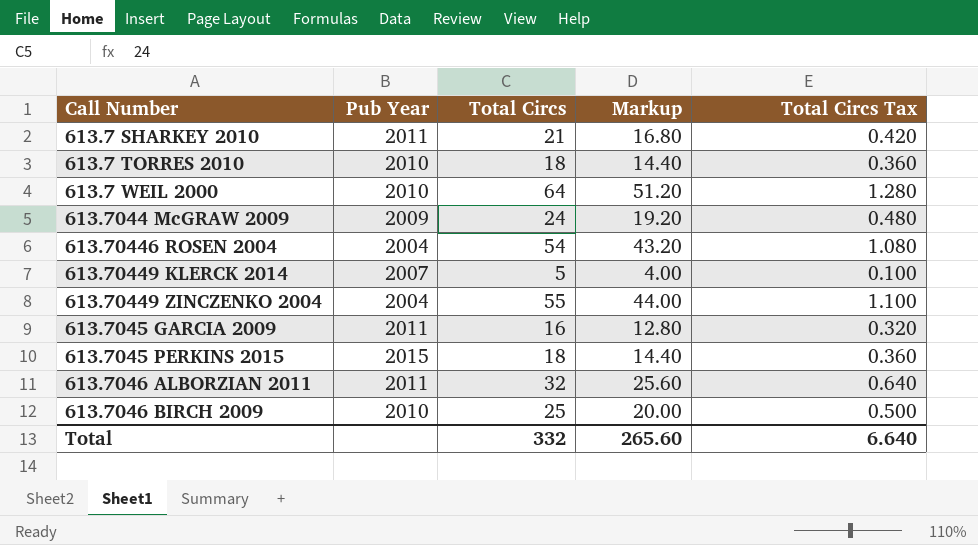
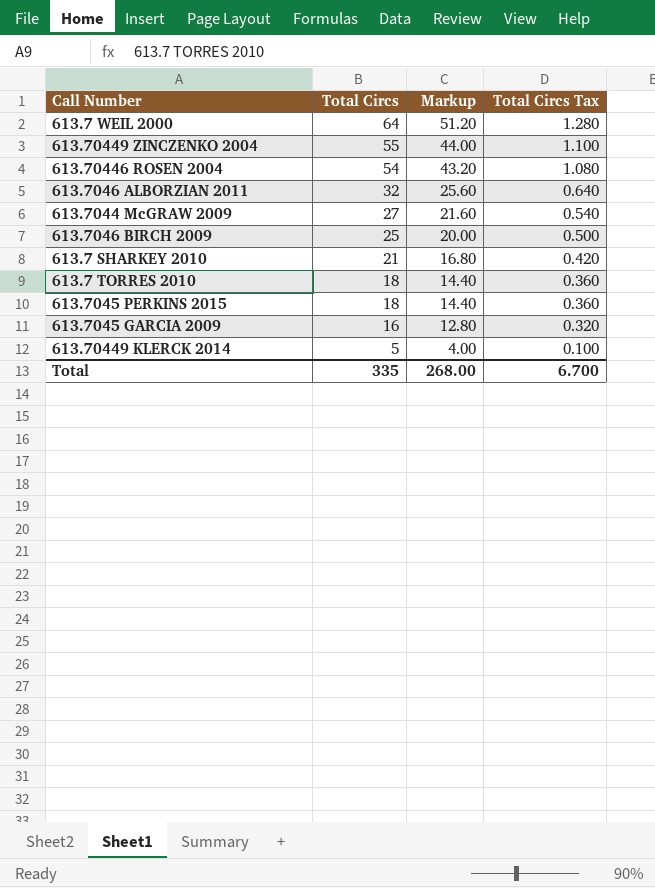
row order: none -> Total Circs descending
column Pub Year | position: 2 -> none
613.7044 McGRAW 2009 | Total Circs: 24 -> 27
613.7044 McGRAW 2009 | Markup: 19.20 -> 21.60
613.7044 McGRAW 2009 | Total Circs Tax: 0.480 -> 0.540
Total | Total Circs: 332 -> 335
Total | Markup: 265.60 -> 268.00
Total | Total Circs Tax: 6.640 -> 6.700

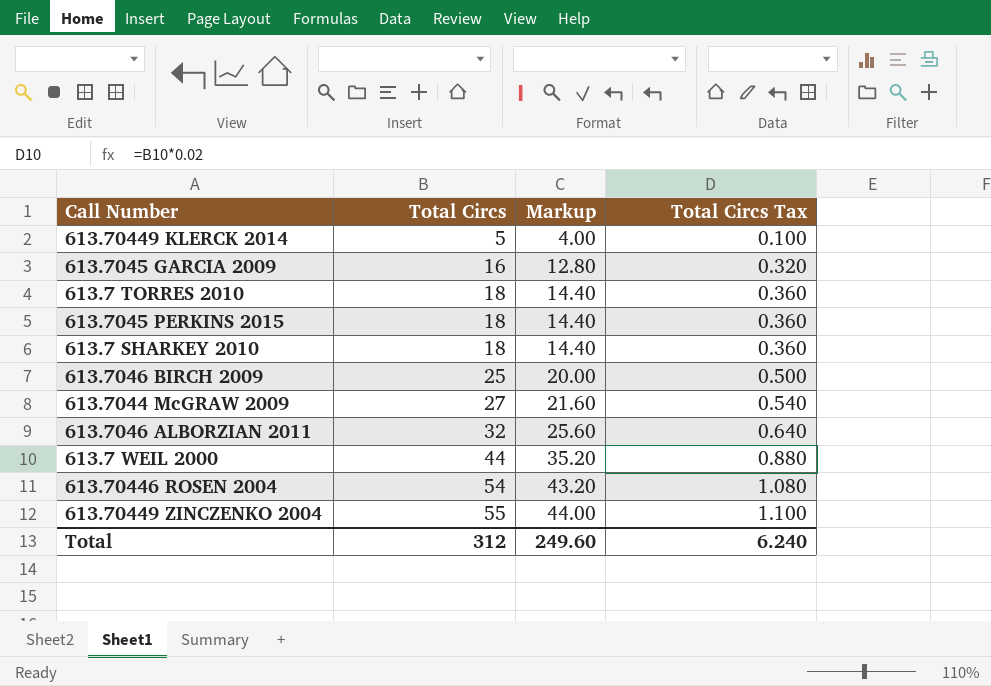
row order: Total Circs descending -> Total Circs ascending
613.7 SHARKEY 2010 | Total Circs: 21 -> 18
613.7 SHARKEY 2010 | Markup: 16.80 -> 14.40
613.7 SHARKEY 2010 | Total Circs Tax: 0.420 -> 0.360
613.7 WEIL 2000 | Total Circs: 64 -> 44
613.7 WEIL 2000 | Markup: 51.20 -> 35.20
613.7 WEIL 2000 | Total Circs Tax: 1.280 -> 0.880
Total | Total Circs: 335 -> 312
Total | Markup: 268.00 -> 249.60
Total | Total Circs Tax: 6.700 -> 6.240

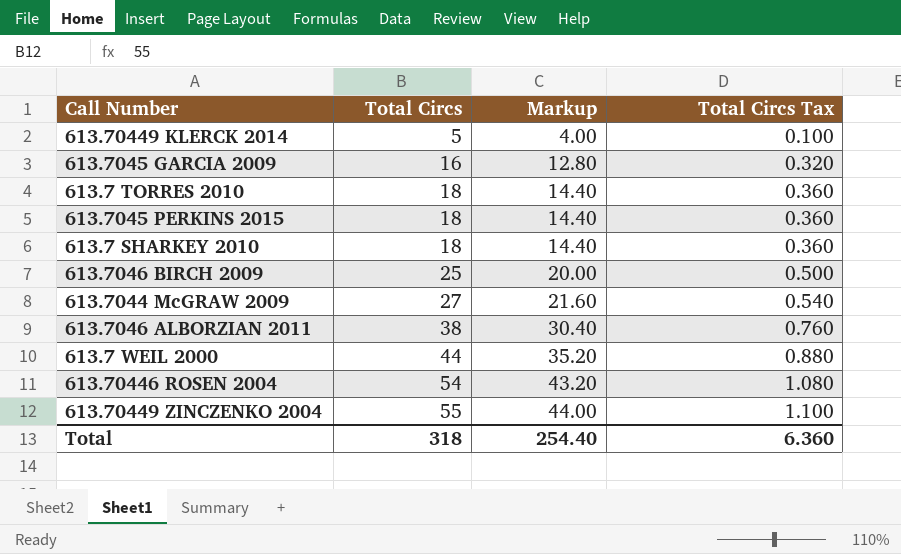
613.7046 ALBORZIAN 2011 | Total Circs: 32 -> 38
613.7046 ALBORZIAN 2011 | Markup: 25.60 -> 30.40
613.7046 ALBORZIAN 2011 | Total Circs Tax: 0.640 -> 0.760
Total | Total Circs: 312 -> 318
Total | Markup: 249.60 -> 254.40
Total | Total Circs Tax: 6.240 -> 6.360

